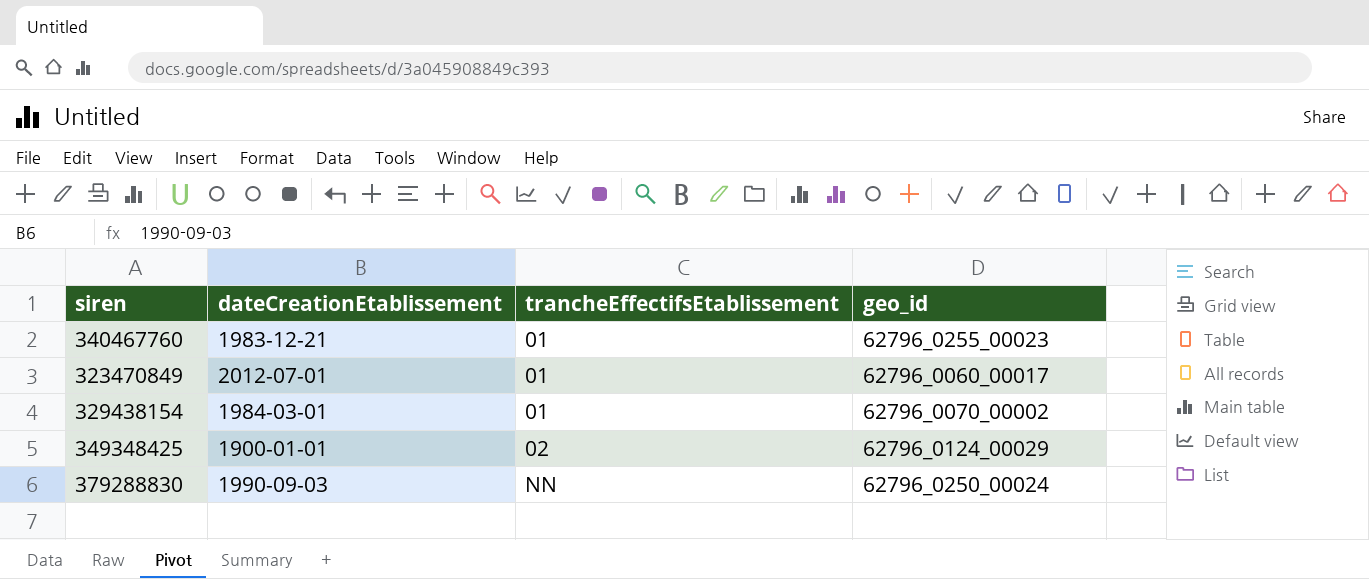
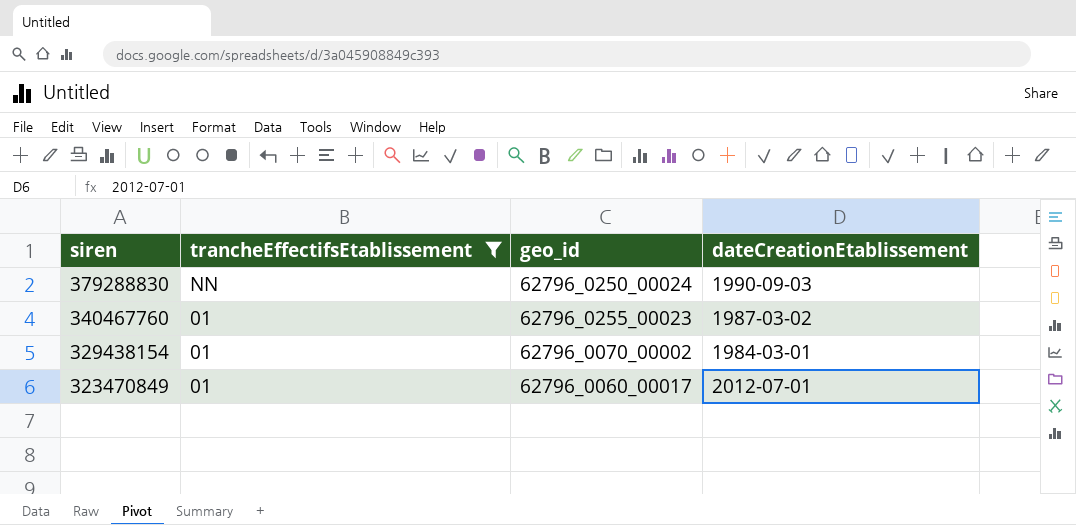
filter: none -> trancheEffectifsEtablissement != 02
row order: trancheEffectifsEtablissement ascending -> siren descending
column dateCreationEtablissement | position: 2 -> 4
340467760 | dateCreationEtablissement: 1983-12-21 -> 1987-03-02

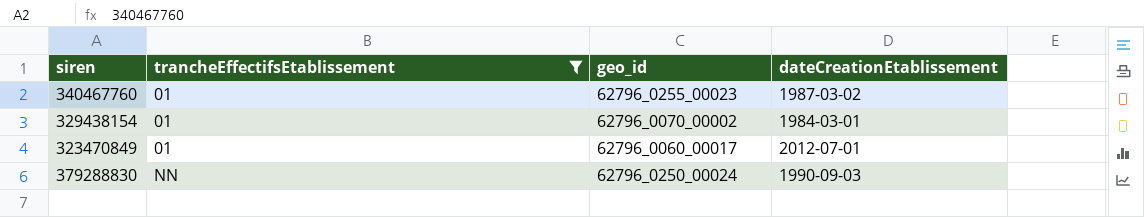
row order: siren descending -> trancheEffectifsEtablissement ascending

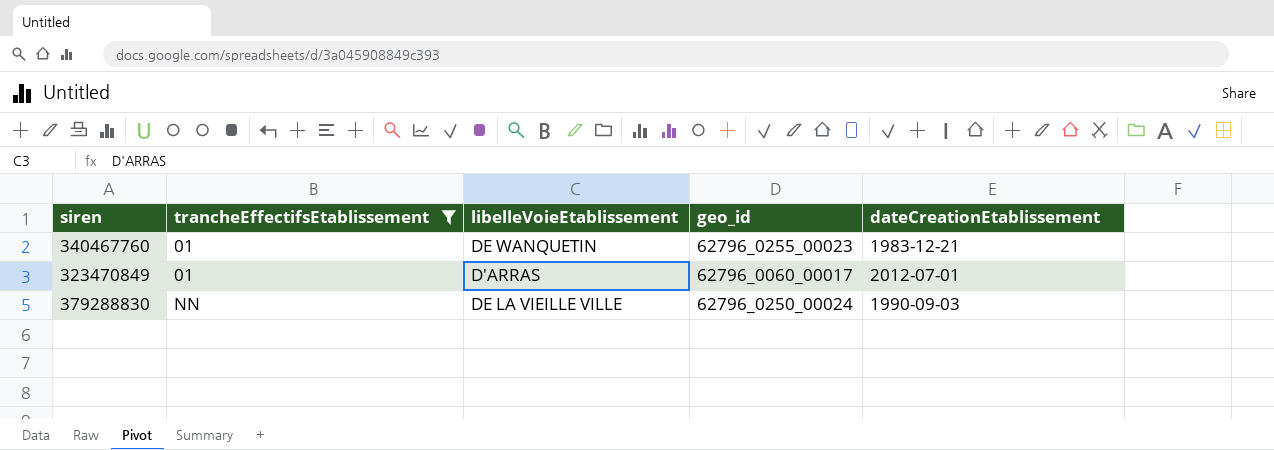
column libelleVoieEtablissement | position: none -> 3
row 329438154: 01 | 62796_0070_00002 | 1984-03-01 -> none
340467760 | dateCreationEtablissement: 1987-03-02 -> 1983-12-21

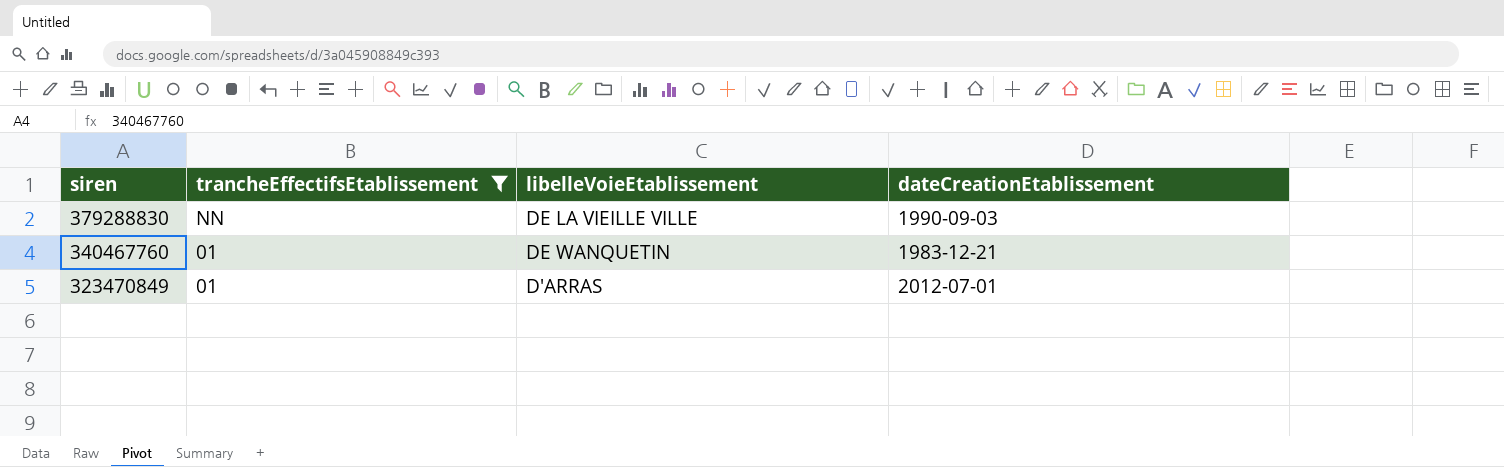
row order: trancheEffectifsEtablissement ascending -> siren descending
column geo_id | position: 4 -> none

